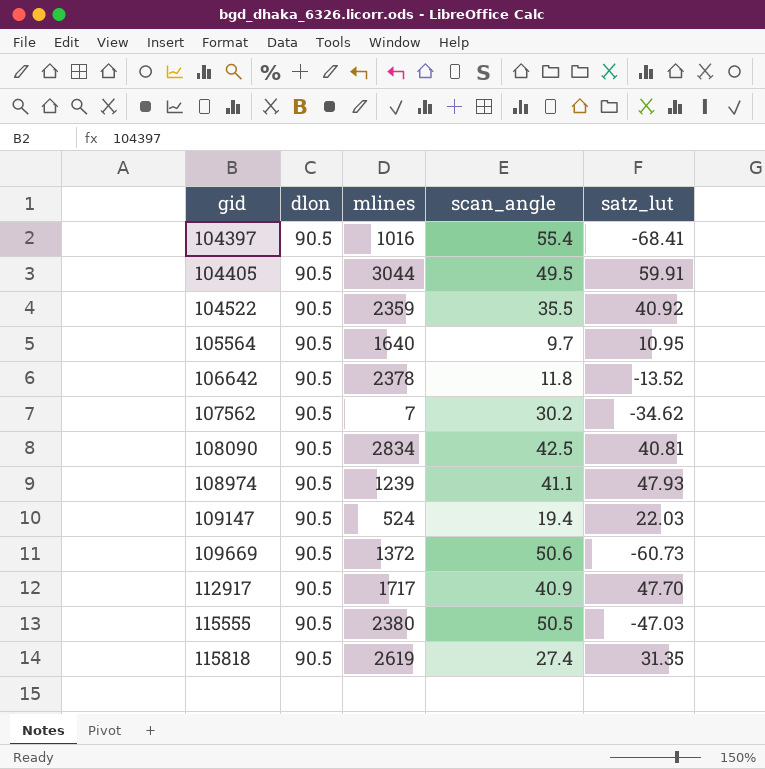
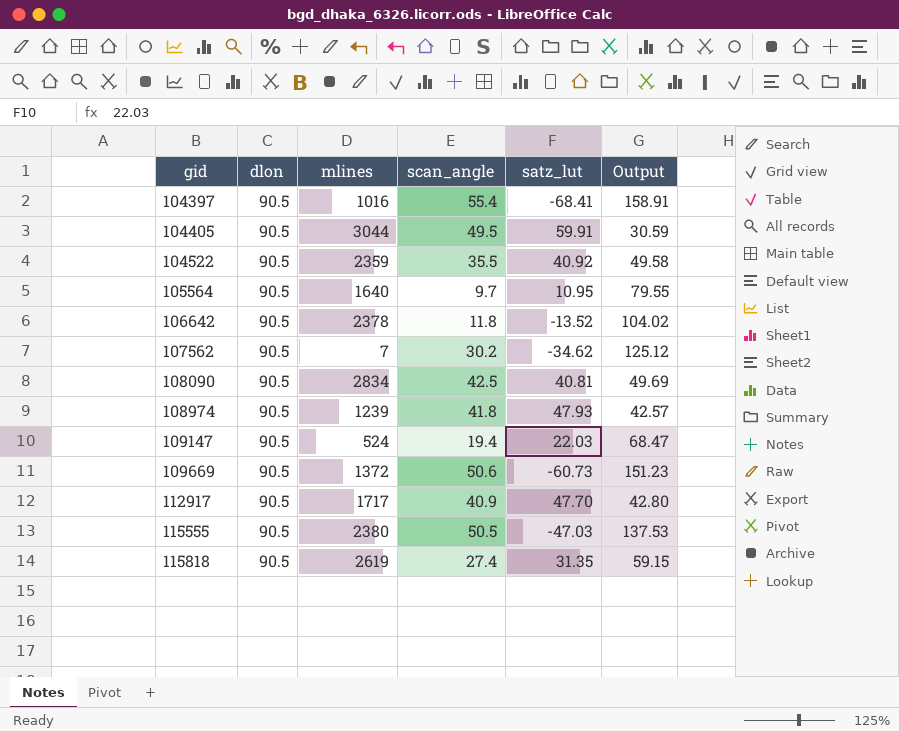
column Output | formula: none -> [dlon] - [satz_lut]
108974 | scan_angle: 41.1 -> 41.8

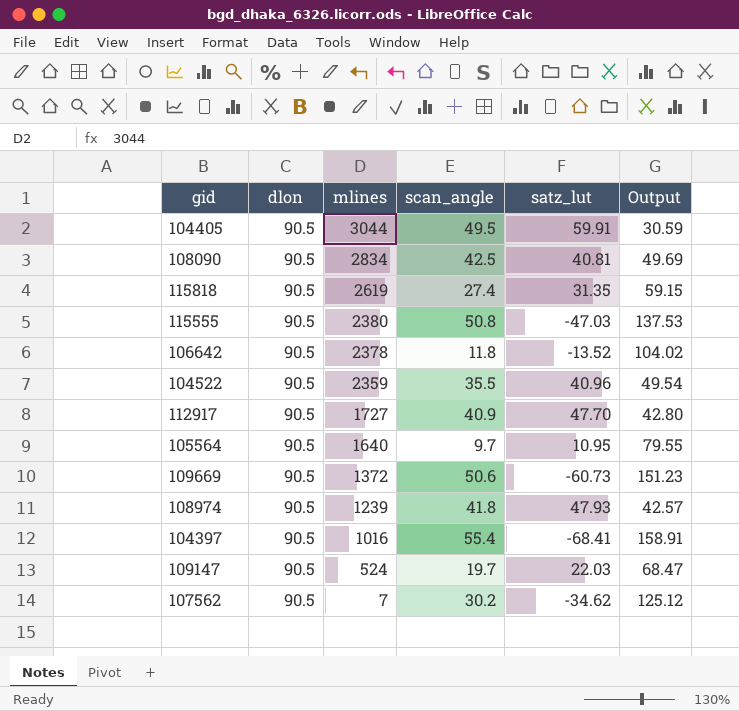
row order: gid ascending -> mlines descending
115555 | scan_angle: 50.5 -> 50.8
104522 | satz_lut: 40.92 -> 40.96
104522 | Output: 49.58 -> 49.54
112917 | mlines: 1717 -> 1727
109147 | scan_angle: 19.4 -> 19.7

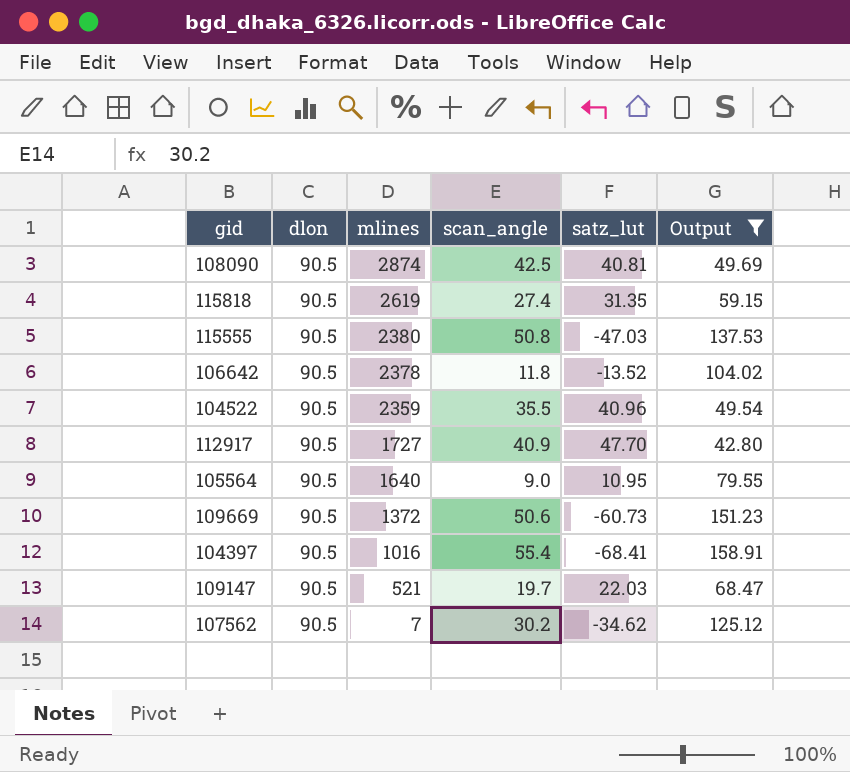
filter: none -> Output >= 42.80
108090 | mlines: 2834 -> 2874
105564 | scan_angle: 9.7 -> 9.0
109147 | mlines: 524 -> 521

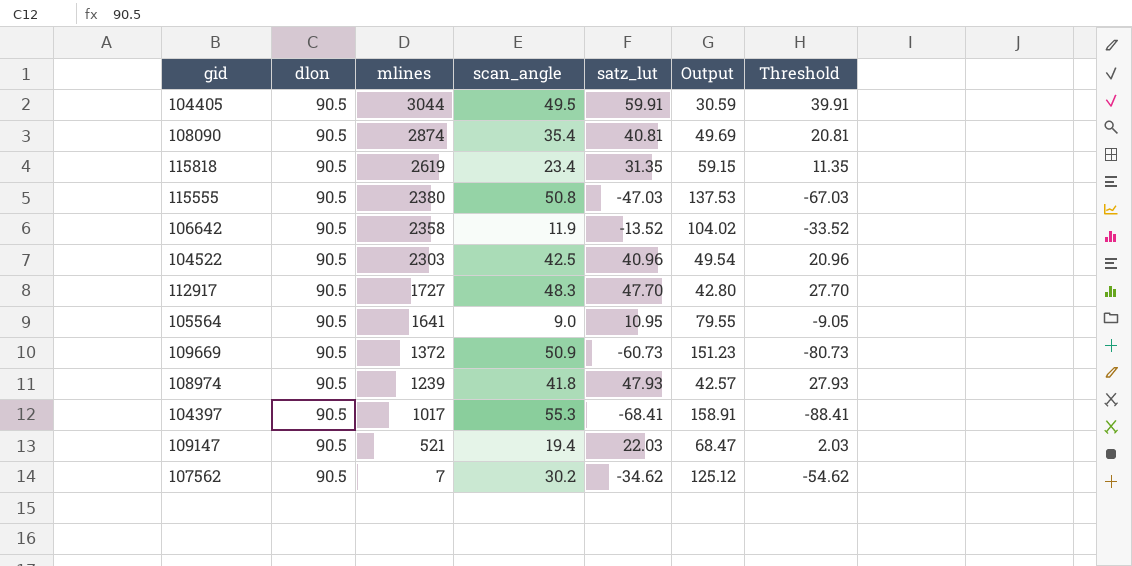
filter: Output >= 42.80 -> none
column Threshold | formula: none -> [satz_lut] - 20
108090 | scan_angle: 42.5 -> 35.4
115818 | scan_angle: 27.4 -> 23.4
106642 | mlines: 2378 -> 2358
106642 | scan_angle: 11.8 -> 11.9
104522 | mlines: 2359 -> 2303
104522 | scan_angle: 35.5 -> 42.5
112917 | scan_angle: 40.9 -> 48.3
105564 | mlines: 1640 -> 1641
109669 | scan_angle: 50.6 -> 50.9
104397 | mlines: 1016 -> 1017
104397 | scan_angle: 55.4 -> 55.3
109147 | scan_angle: 19.7 -> 19.4

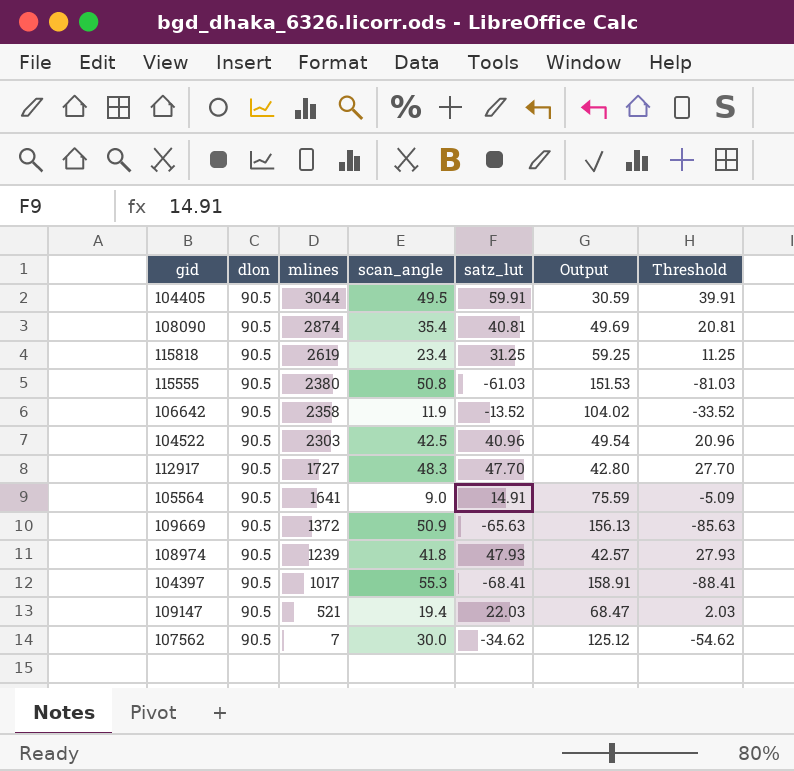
115818 | satz_lut: 31.35 -> 31.25
115818 | Output: 59.15 -> 59.25
115818 | Threshold: 11.35 -> 11.25
115555 | satz_lut: -47.03 -> -61.03
115555 | Output: 137.53 -> 151.53
115555 | Threshold: -67.03 -> -81.03
105564 | satz_lut: 10.95 -> 14.91
105564 | Output: 79.55 -> 75.59
105564 | Threshold: -9.05 -> -5.09
109669 | satz_lut: -60.73 -> -65.63
109669 | Output: 151.23 -> 156.13
109669 | Threshold: -80.73 -> -85.63
107562 | scan_angle: 30.2 -> 30.0

